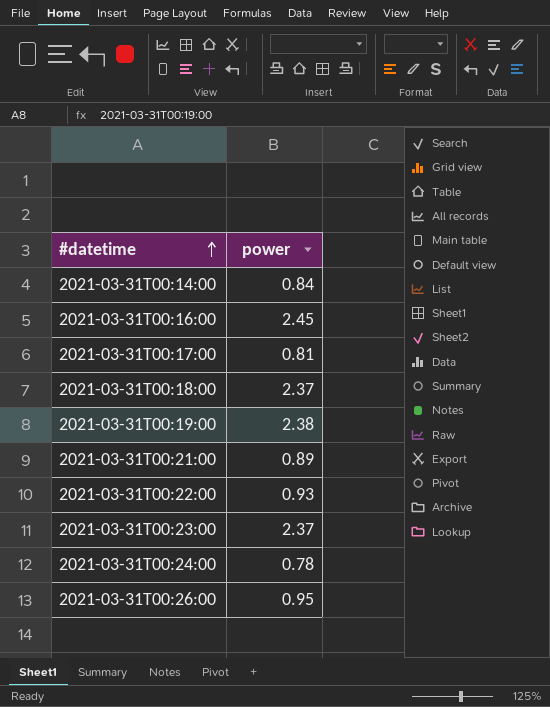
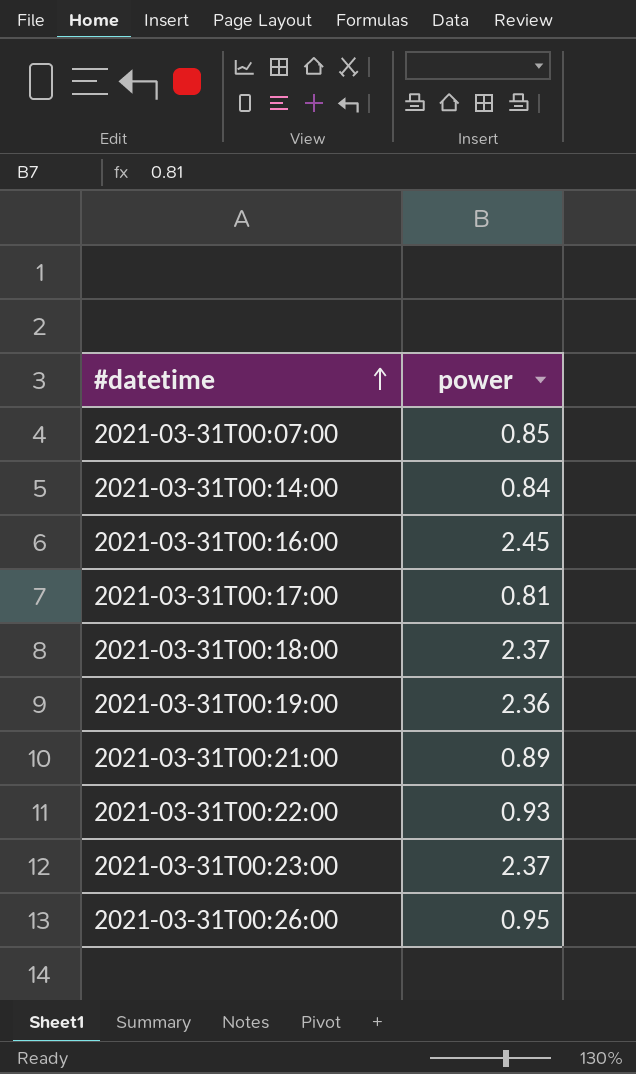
row 2021-03-31T00:24:00: 0.78 -> none
row 2021-03-31T00:07:00: none -> 0.85
2021-03-31T00:19:00 | power: 2.38 -> 2.36

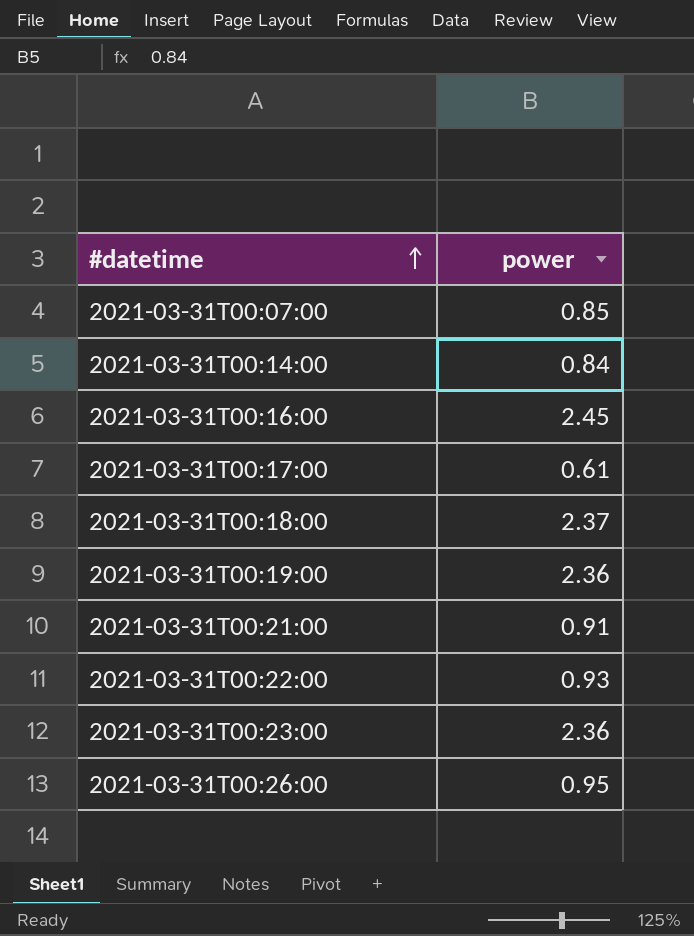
2021-03-31T00:17:00 | power: 0.81 -> 0.61
2021-03-31T00:21:00 | power: 0.89 -> 0.91
2021-03-31T00:23:00 | power: 2.37 -> 2.36

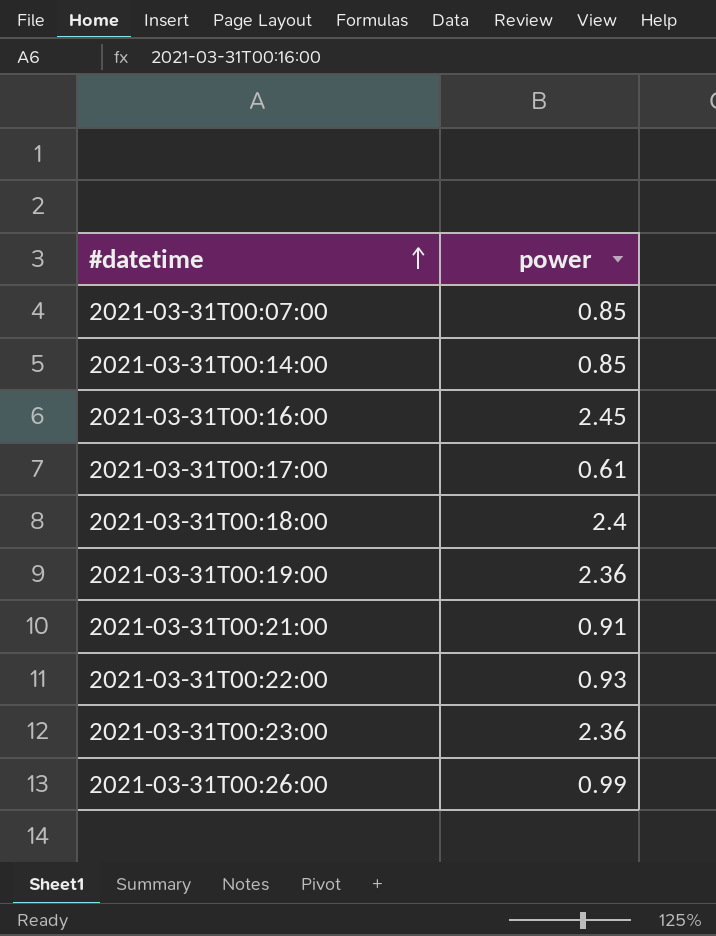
2021-03-31T00:14:00 | power: 0.84 -> 0.85
2021-03-31T00:18:00 | power: 2.37 -> 2.4
2021-03-31T00:26:00 | power: 0.95 -> 0.99

